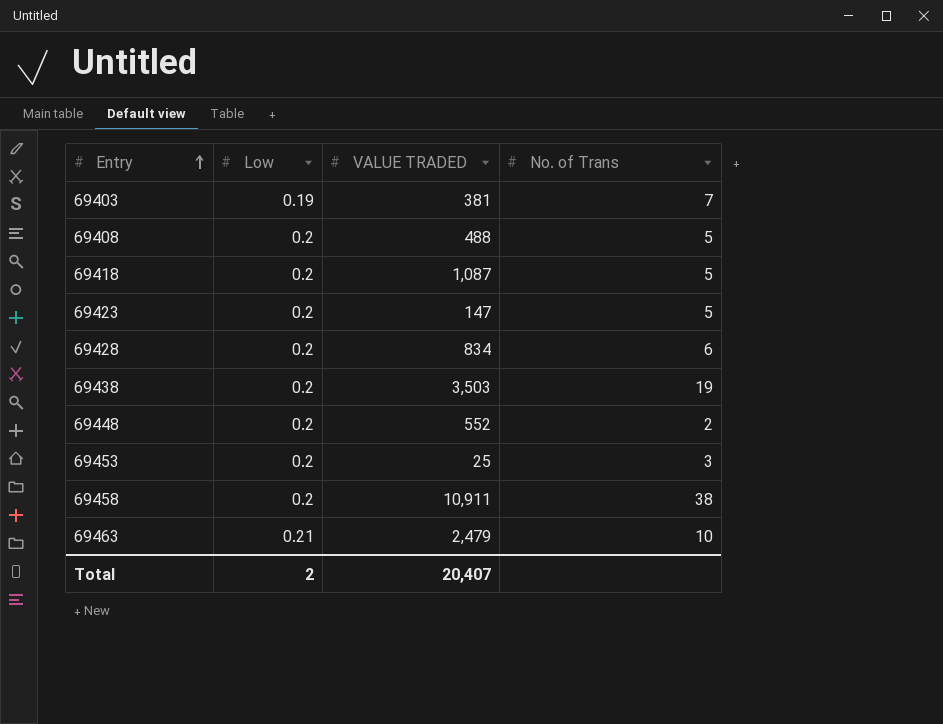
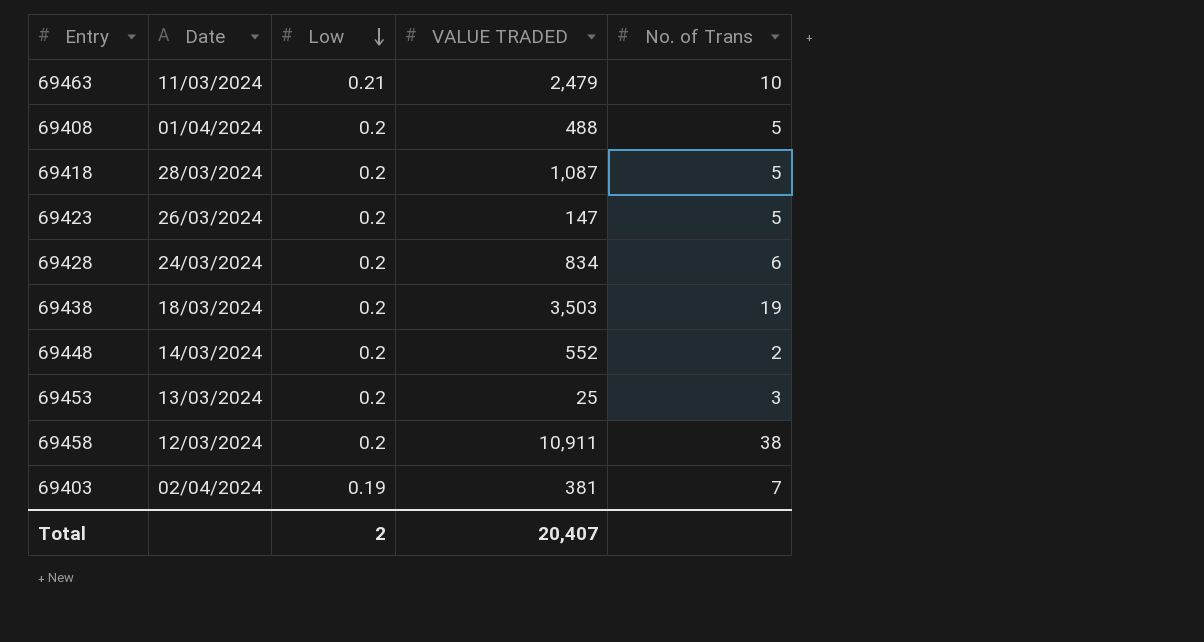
row order: Entry ascending -> Low descending
column Date | position: none -> 2

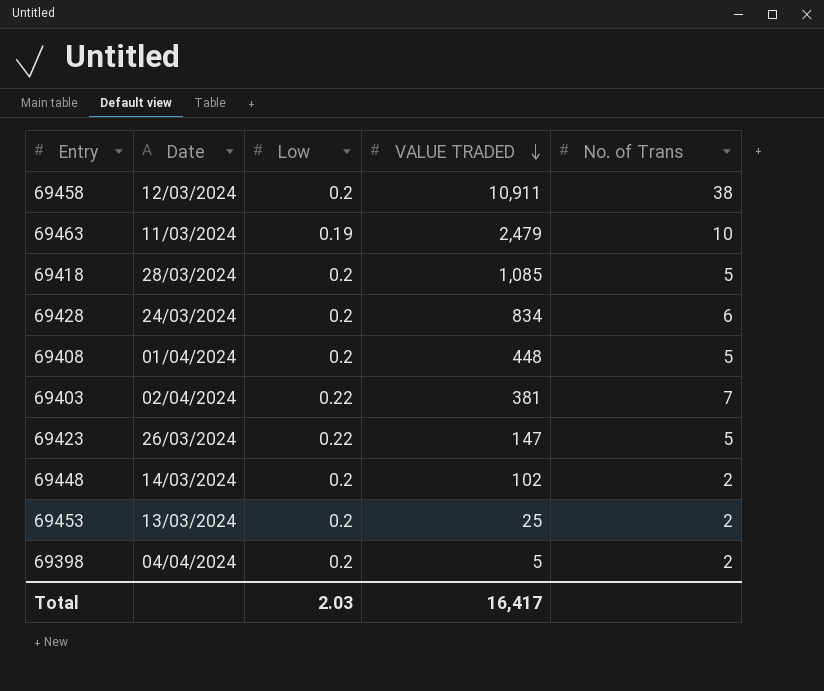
row order: Low descending -> VALUE TRADED descending
row 69438: 18/03/2024 | 0.2 | 3,503 | 19 -> none
69463 | Low: 0.21 -> 0.19
69418 | VALUE TRADED: 1,087 -> 1,085
69408 | VALUE TRADED: 488 -> 448
69403 | Low: 0.19 -> 0.22
69423 | Low: 0.2 -> 0.22
69448 | VALUE TRADED: 552 -> 102
69453 | No. of Trans: 3 -> 2
row 69398: none -> 04/04/2024 | 0.2 | 5 | 2
Total | Low: 2 -> 2.03
Total | VALUE TRADED: 20,407 -> 16,417

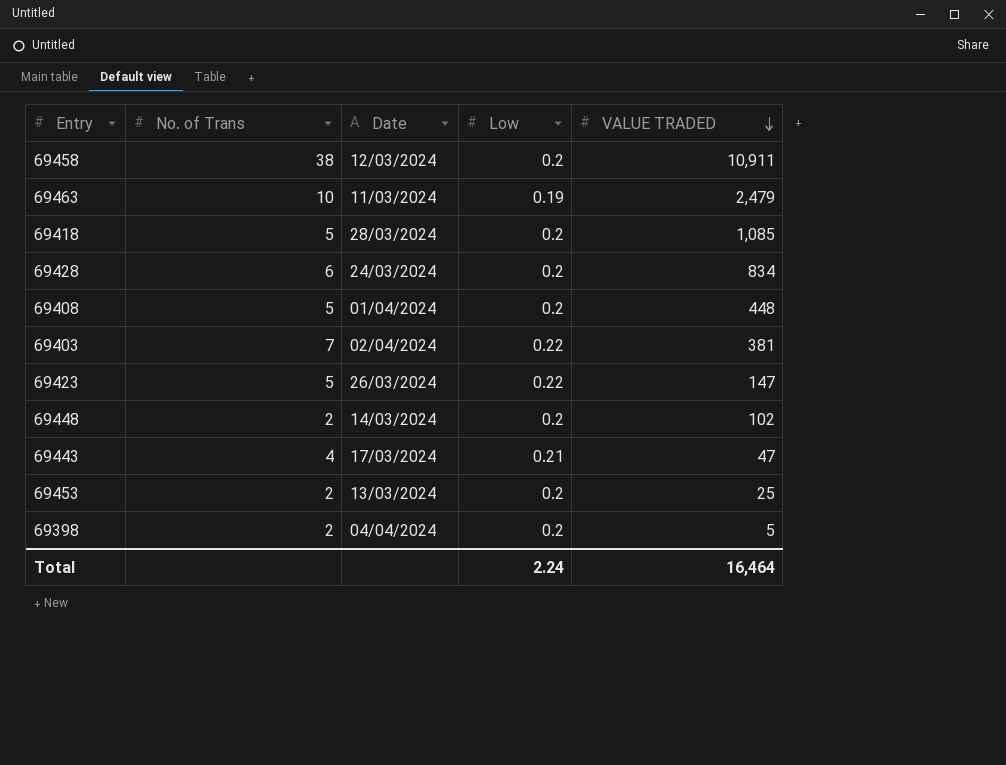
column No. of Trans | position: 5 -> 2
row 69443: none -> 4 | 17/03/2024 | 0.21 | 47
Total | Low: 2.03 -> 2.24
Total | VALUE TRADED: 16,417 -> 16,464

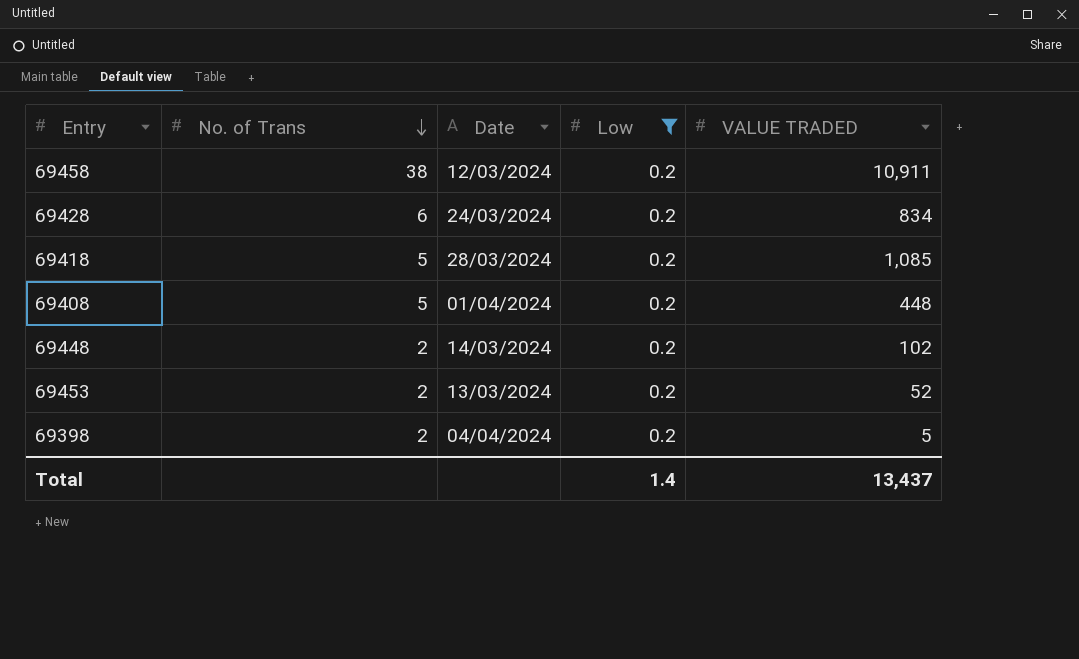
filter: none -> Low = 0.2
row order: VALUE TRADED descending -> No. of Trans descending
69453 | VALUE TRADED: 25 -> 52
Total | Low: 2.24 -> 1.4
Total | VALUE TRADED: 16,464 -> 13,437

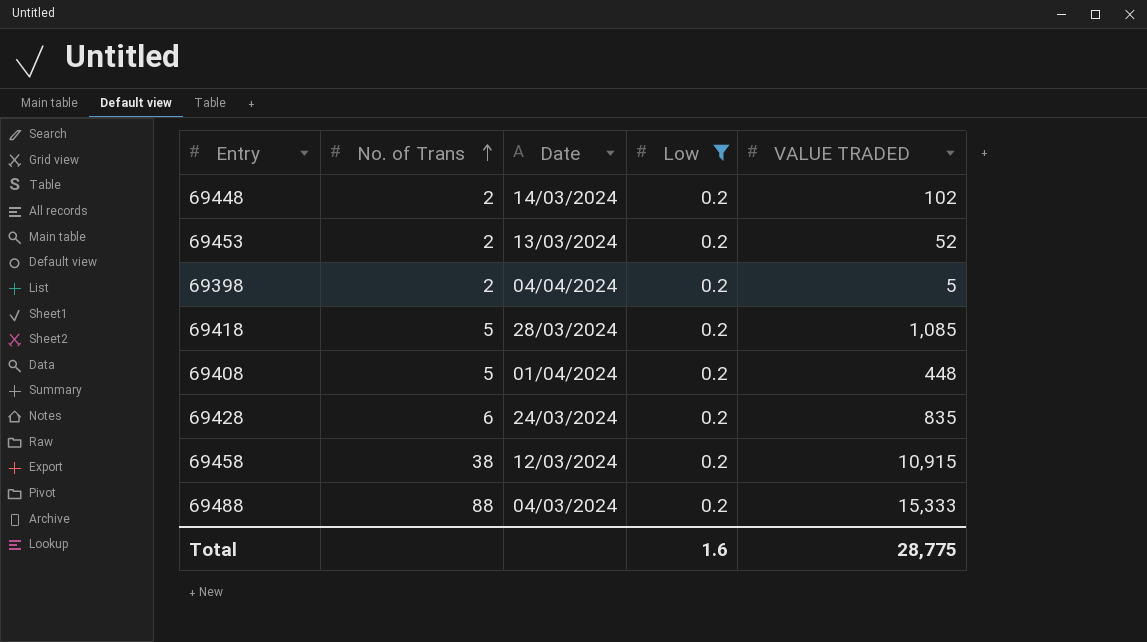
row order: No. of Trans descending -> No. of Trans ascending
69428 | VALUE TRADED: 834 -> 835
69458 | VALUE TRADED: 10,911 -> 10,915
row 69488: none -> 88 | 04/03/2024 | 0.2 | 15,333
Total | Low: 1.4 -> 1.6
Total | VALUE TRADED: 13,437 -> 28,775

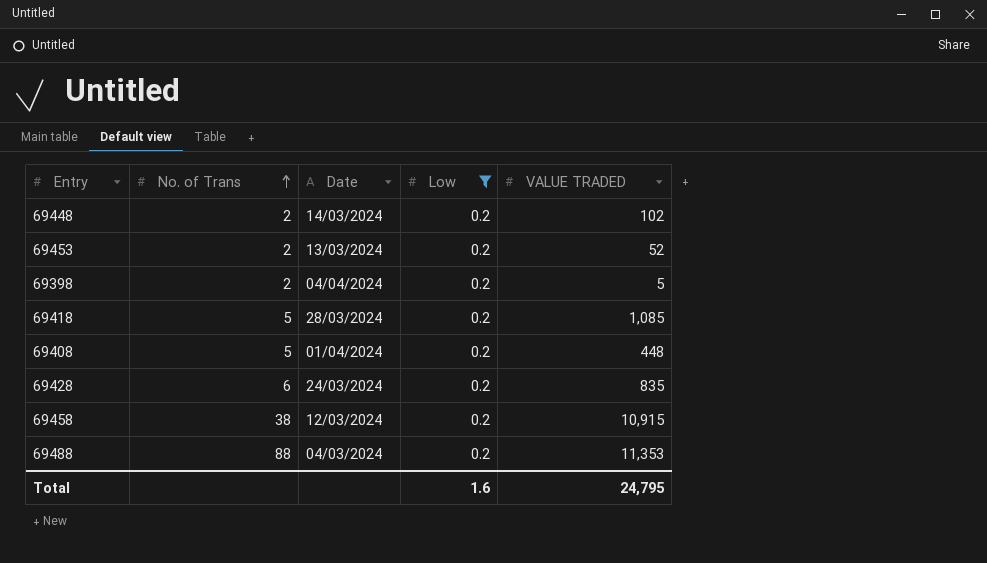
69488 | VALUE TRADED: 15,333 -> 11,353
Total | VALUE TRADED: 28,775 -> 24,795

